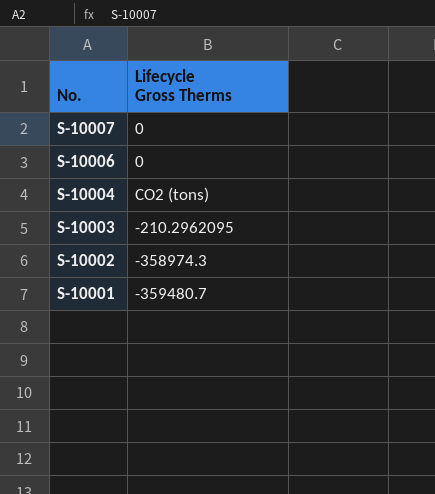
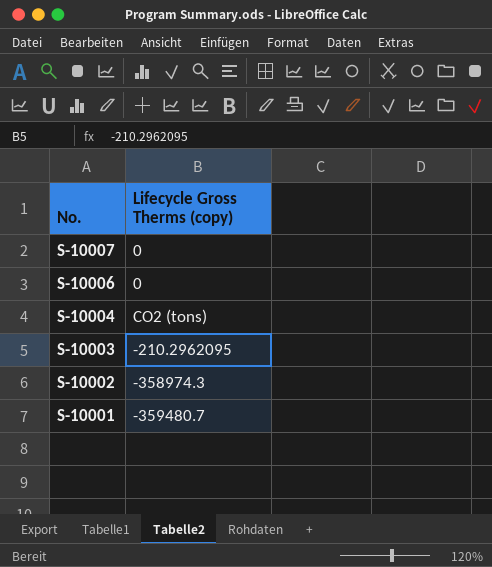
column name: Lifecycle Gross Therms -> Lifecycle Gross Therms (copy)

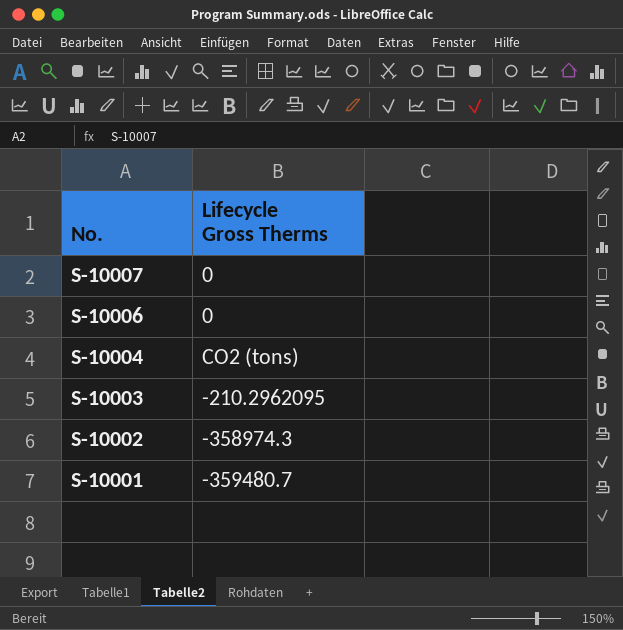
column name: Lifecycle Gross Therms (copy) -> Lifecycle Gross Therms

